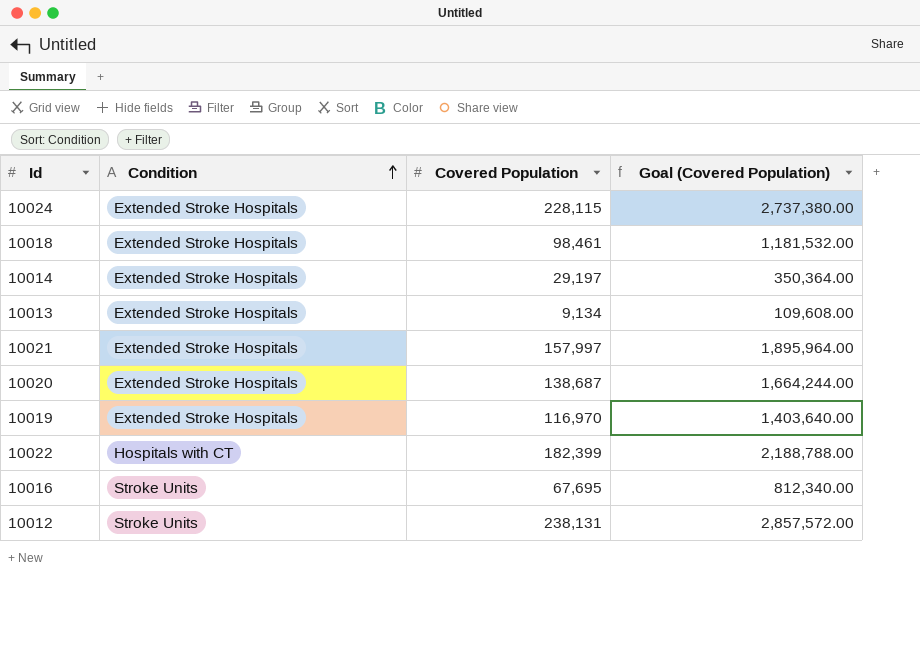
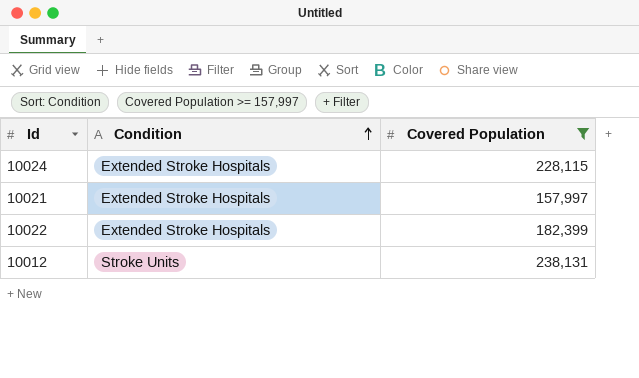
filter: none -> Covered Population >= 157,997
column Goal (Covered Population) | formula: [Covered Population] * 12 -> none
10022 | Condition: Hospitals with CT -> Extended Stroke Hospitals

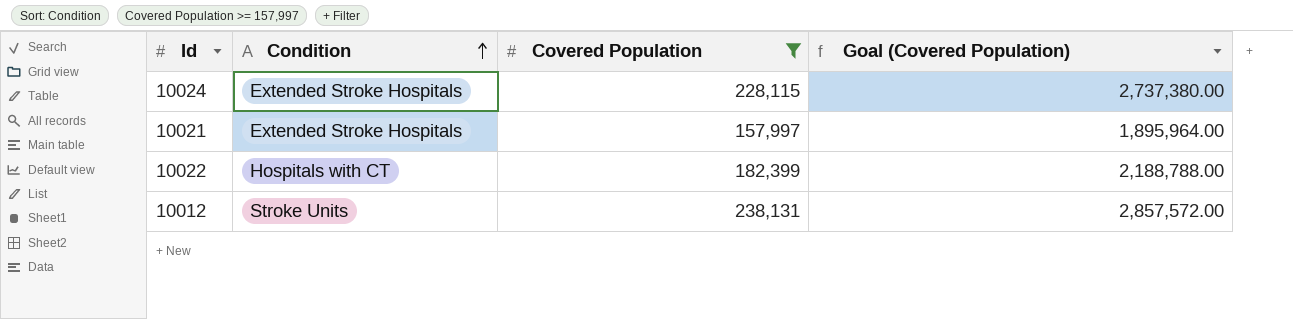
column Goal (Covered Population) | formula: none -> [Covered Population] * 12
10022 | Condition: Extended Stroke Hospitals -> Hospitals with CT

